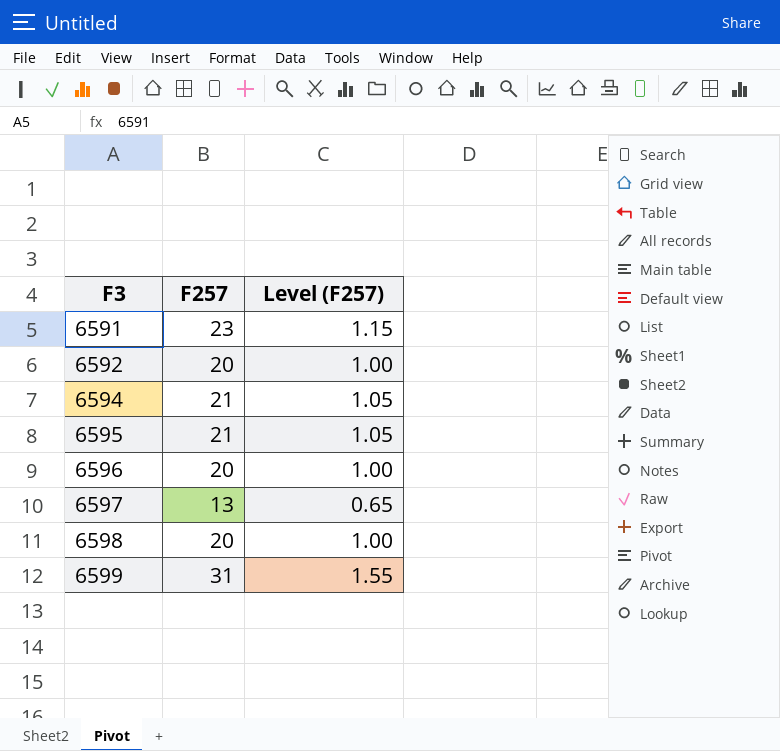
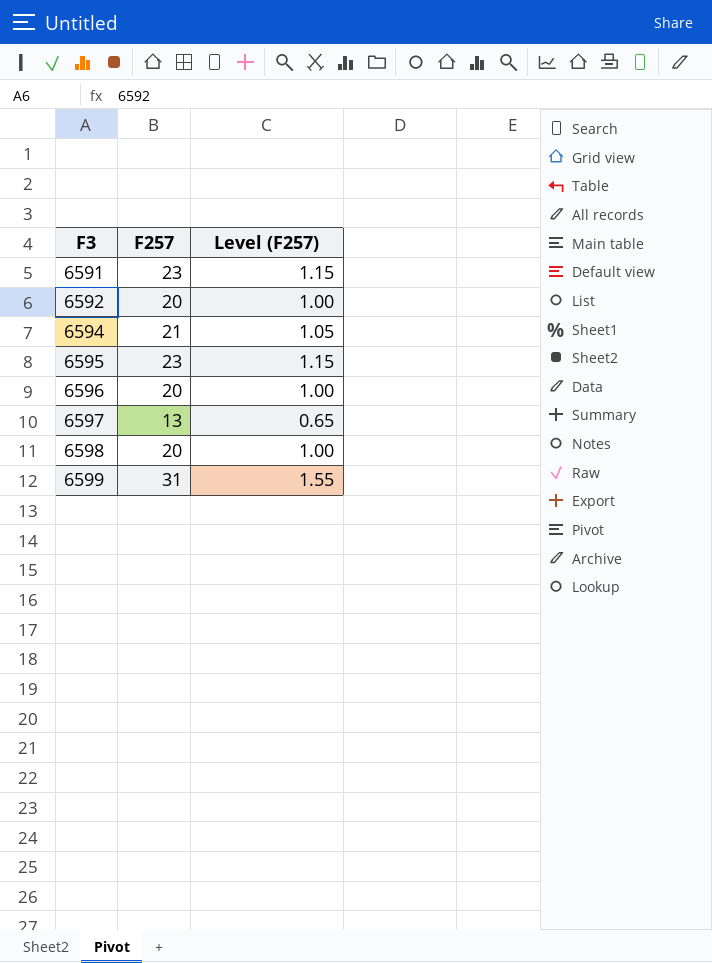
6595 | F257: 21 -> 23
6595 | Level (F257): 1.05 -> 1.15

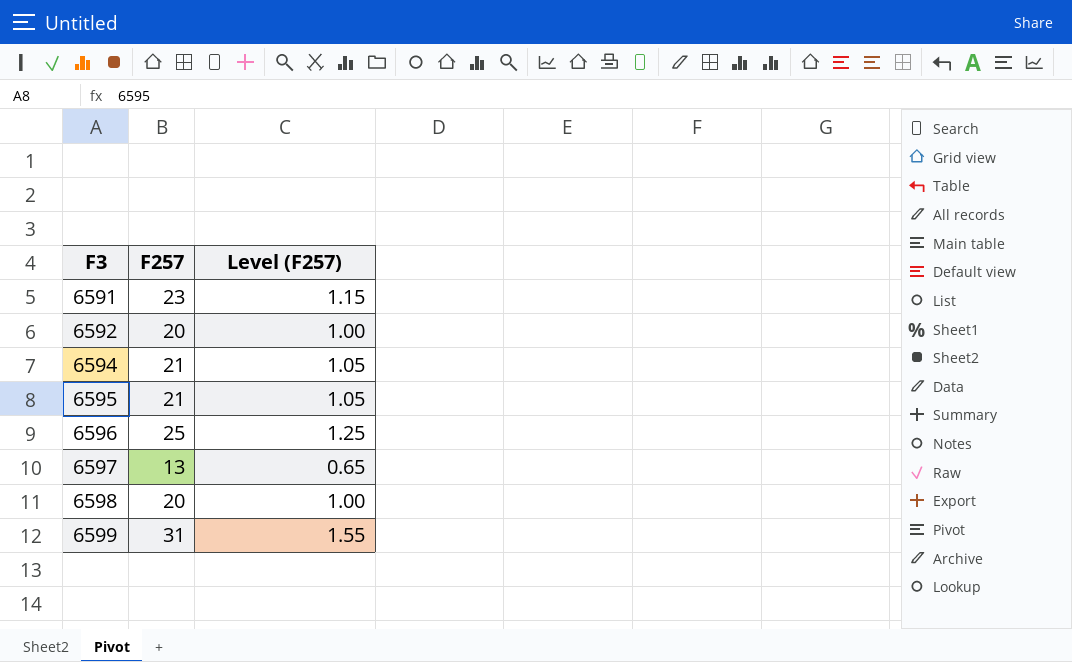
6595 | F257: 23 -> 21
6595 | Level (F257): 1.15 -> 1.05
6596 | F257: 20 -> 25
6596 | Level (F257): 1.00 -> 1.25

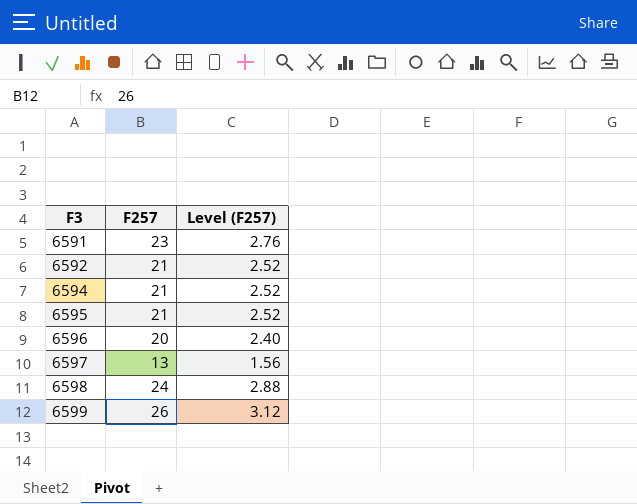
column Level (F257) | formula: [F257] * 0.05 -> [F257] * 0.12
6592 | F257: 20 -> 21
6596 | F257: 25 -> 20
6598 | F257: 20 -> 24
6599 | F257: 31 -> 26

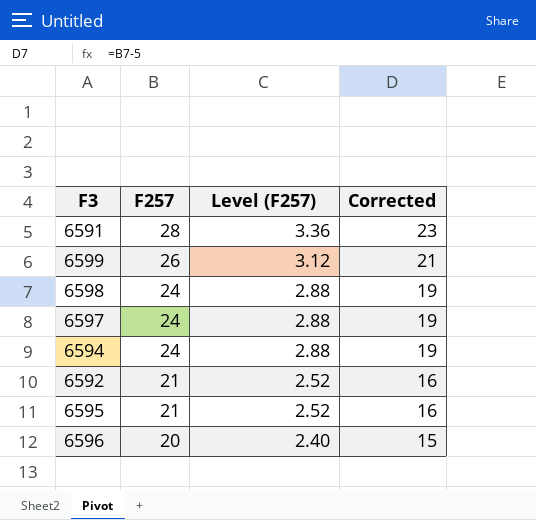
row order: F3 ascending -> F257 descending
column Corrected | formula: none -> [F257] - 5
6591 | F257: 23 -> 28
6591 | Level (F257): 2.76 -> 3.36
6597 | F257: 13 -> 24
6597 | Level (F257): 1.56 -> 2.88
6594 | F257: 21 -> 24
6594 | Level (F257): 2.52 -> 2.88

